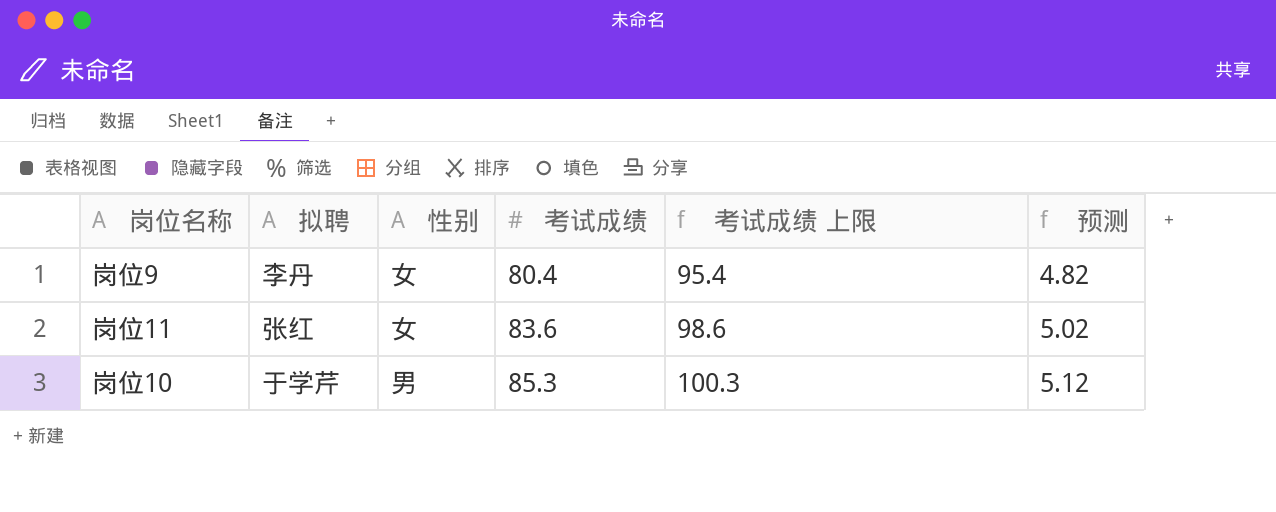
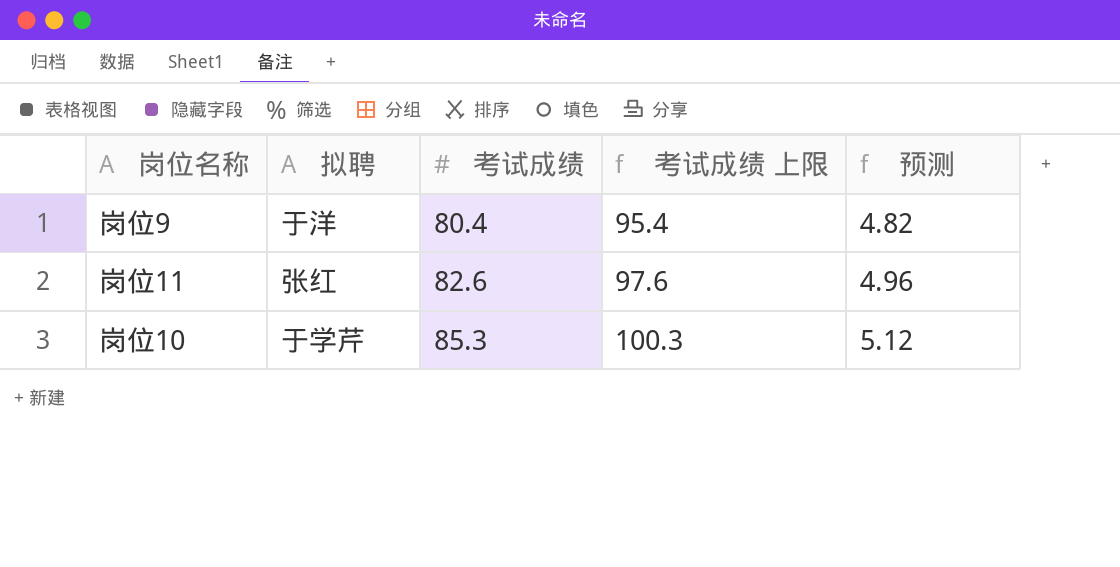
column 性别 | position: 3 -> none
岗位9 | 拟聘: 李丹 -> 于洋
岗位11 | 考试成绩: 83.6 -> 82.6
岗位11 | 考试成绩 上限: 98.6 -> 97.6
岗位11 | 预测: 5.02 -> 4.96

